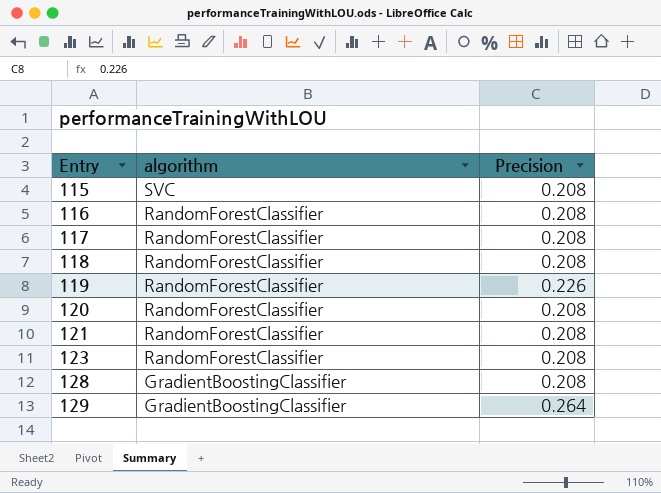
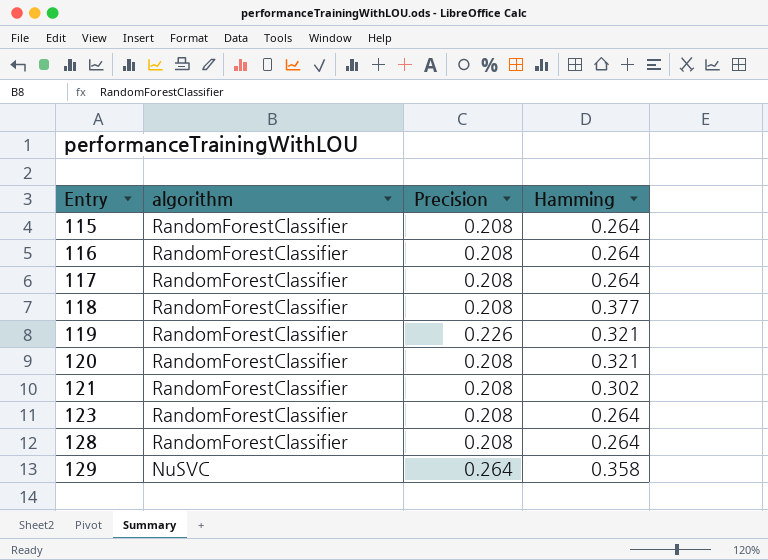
column Hamming | position: none -> 4
115 | algorithm: SVC -> RandomForestClassifier
128 | algorithm: GradientBoostingClassifier -> RandomForestClassifier
129 | algorithm: GradientBoostingClassifier -> NuSVC

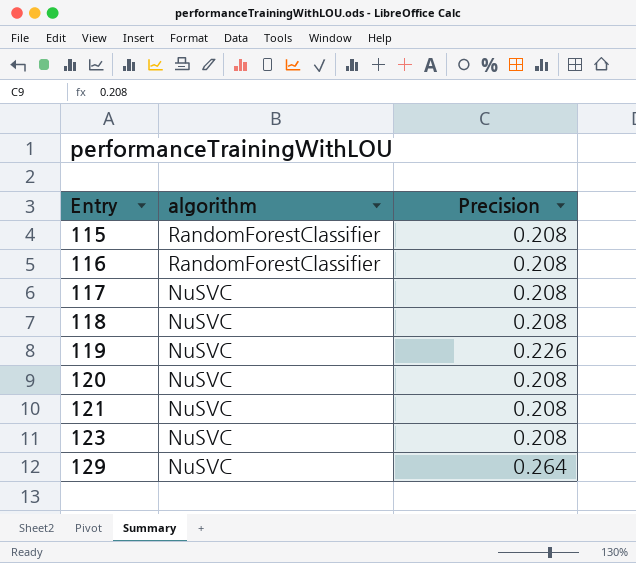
column Hamming | position: 4 -> none
row 128: RandomForestClassifier | 0.208 | 0.264 -> none
117 | algorithm: RandomForestClassifier -> NuSVC
118 | algorithm: RandomForestClassifier -> NuSVC
119 | algorithm: RandomForestClassifier -> NuSVC
120 | algorithm: RandomForestClassifier -> NuSVC
121 | algorithm: RandomForestClassifier -> NuSVC
123 | algorithm: RandomForestClassifier -> NuSVC

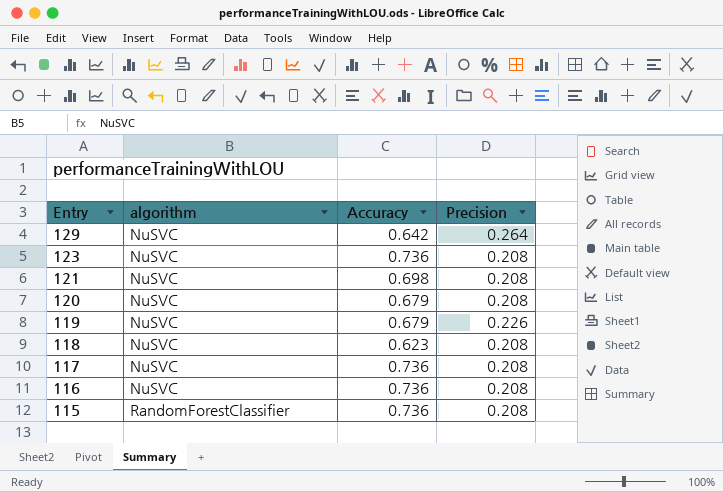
row order: Entry ascending -> Entry descending
column Accuracy | position: none -> 3
116 | algorithm: RandomForestClassifier -> NuSVC

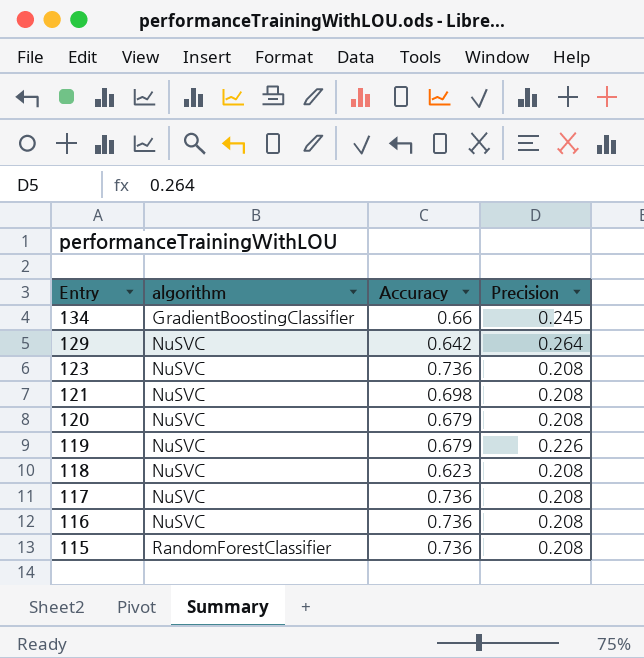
row 134: none -> GradientBoostingClassifier | 0.66 | 0.245

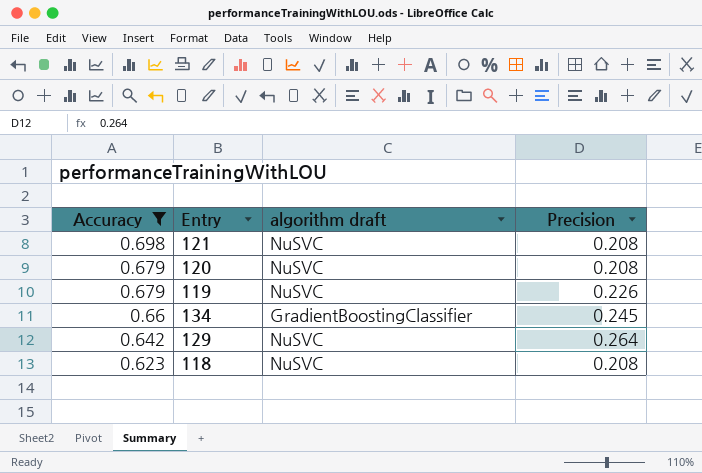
filter: none -> Accuracy != 0.736
row order: Entry descending -> Accuracy descending
column Accuracy | position: 3 -> 1
column name: algorithm -> algorithm draft

